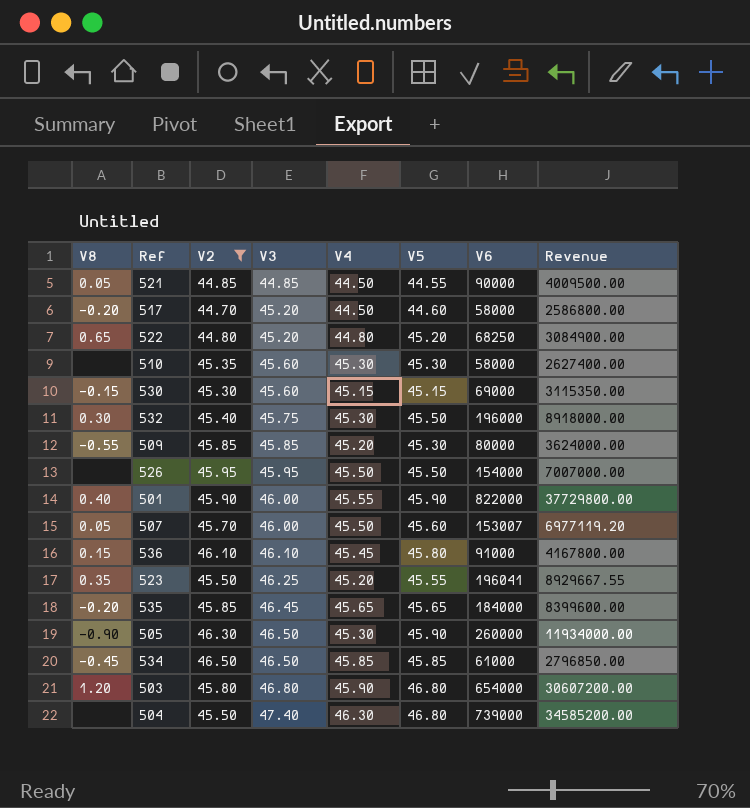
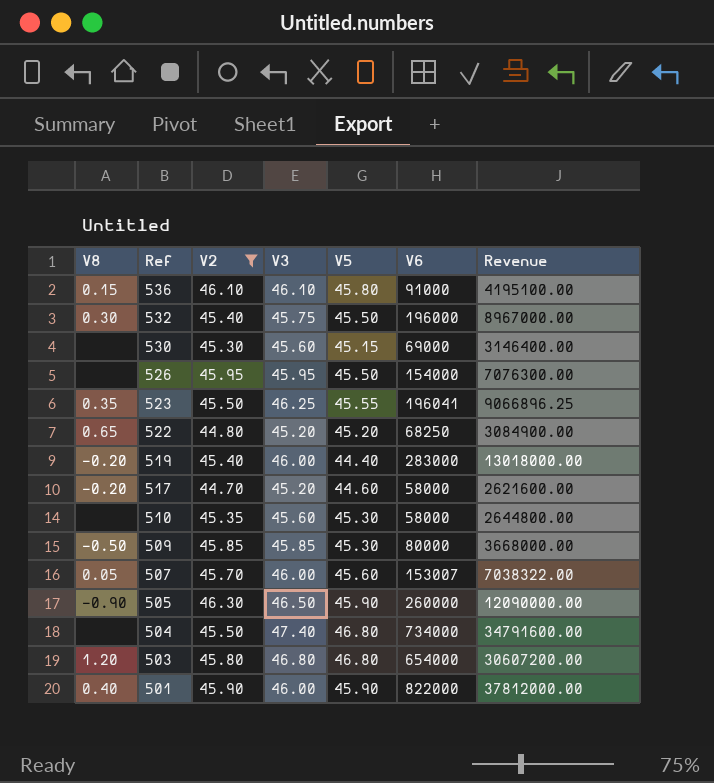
row order: V3 ascending -> Ref descending
column V4 | position: 5 -> none
column Revenue | formula: [V5] * [V6] -> [V3] * [V6]
row 521: 0.05 | 44.85 | 44.85 | 44.50 | 44.55 | 90000 | 4009500.00 -> none
row 535: -0.20 | 45.85 | 46.45 | 45.65 | 45.65 | 184000 | 8399600.00 -> none
row 534: -0.45 | 46.50 | 46.50 | 45.85 | 45.85 | 61000 | 2796850.00 -> none
530 | V8: -0.15 -> none
row 519: none -> -0.20 | 45.40 | 46.00 | 44.40 | 283000 | 13018000.00
509 | V8: -0.55 -> -0.50
504 | V6: 739000 -> 734000

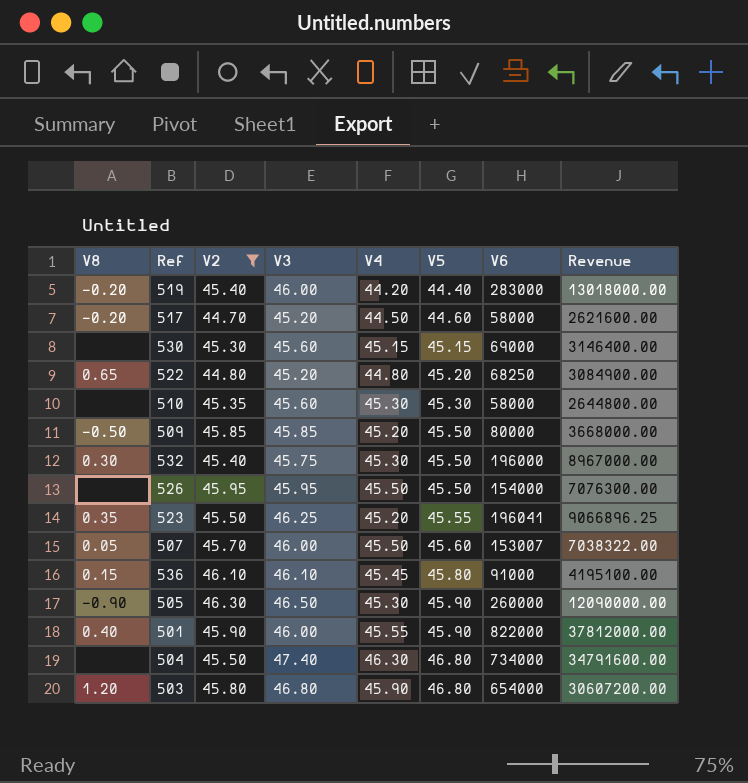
row order: Ref descending -> V5 ascending
column V4 | position: none -> 5
509 | V5: 45.30 -> 45.50

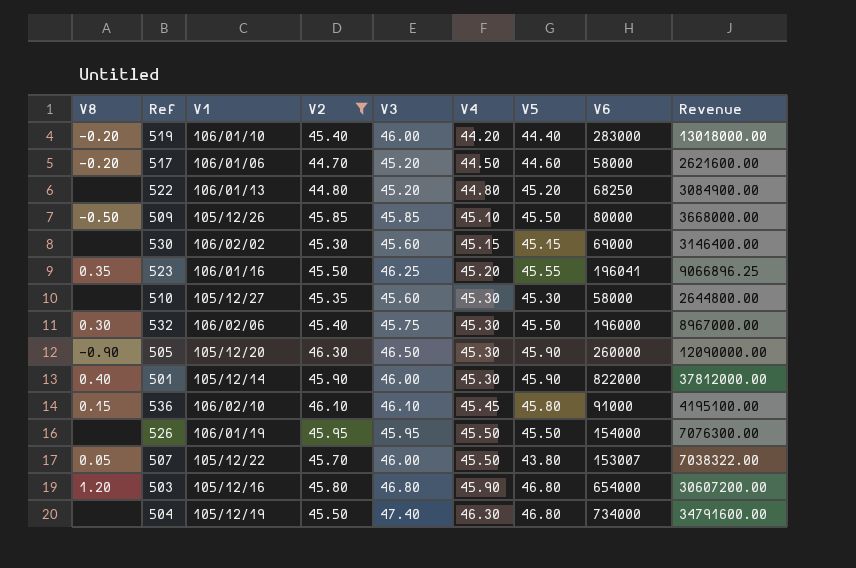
row order: V5 ascending -> V4 ascending
column V1 | position: none -> 3
522 | V8: 0.65 -> none
509 | V4: 45.20 -> 45.10
501 | V4: 45.55 -> 45.30
507 | V5: 45.60 -> 43.80

